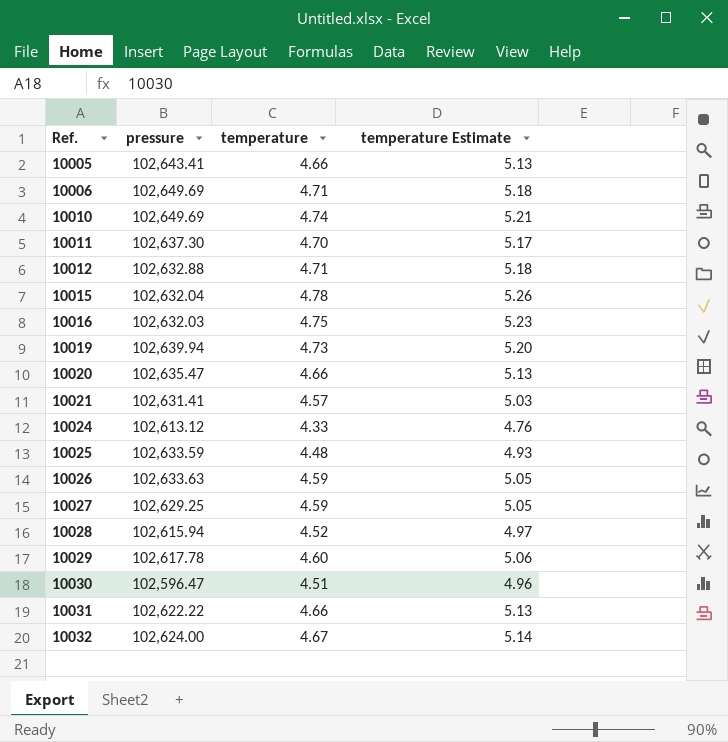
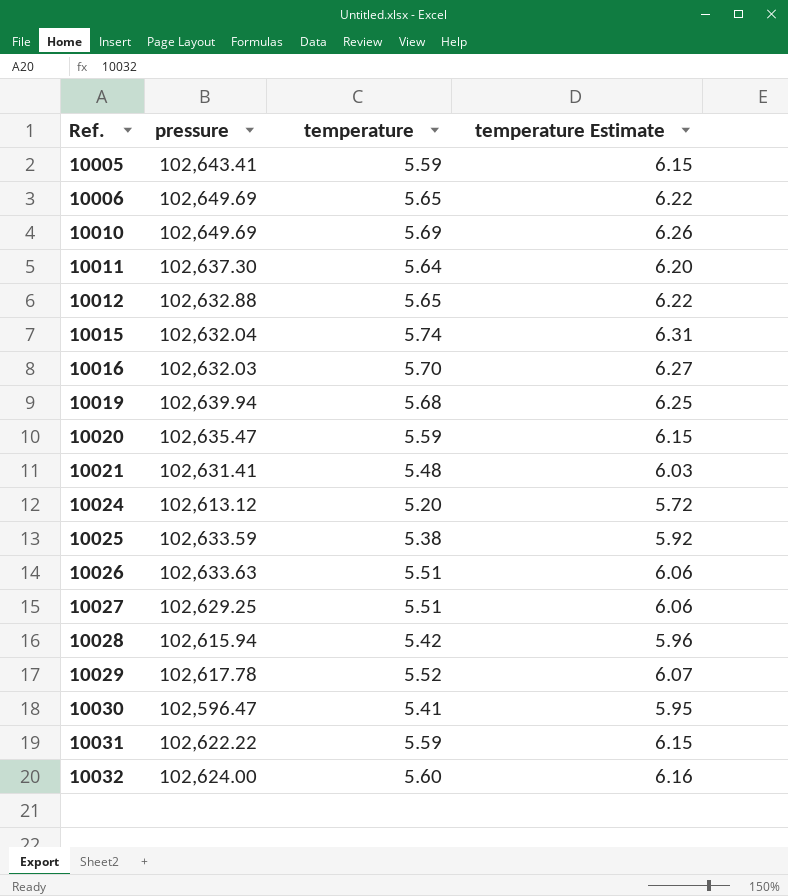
10005 | temperature: 4.66 -> 5.59
10005 | temperature Estimate: 5.13 -> 6.15
10006 | temperature: 4.71 -> 5.65
10006 | temperature Estimate: 5.18 -> 6.22
10010 | temperature: 4.74 -> 5.69
10010 | temperature Estimate: 5.21 -> 6.26
10011 | temperature: 4.70 -> 5.64
10011 | temperature Estimate: 5.17 -> 6.20
10012 | temperature: 4.71 -> 5.65
10012 | temperature Estimate: 5.18 -> 6.22
10015 | temperature: 4.78 -> 5.74
10015 | temperature Estimate: 5.26 -> 6.31
10016 | temperature: 4.75 -> 5.70
10016 | temperature Estimate: 5.23 -> 6.27
10019 | temperature: 4.73 -> 5.68
10019 | temperature Estimate: 5.20 -> 6.25
10020 | temperature: 4.66 -> 5.59
10020 | temperature Estimate: 5.13 -> 6.15
10021 | temperature: 4.57 -> 5.48
10021 | temperature Estimate: 5.03 -> 6.03
10024 | temperature: 4.33 -> 5.20
10024 | temperature Estimate: 4.76 -> 5.72
10025 | temperature: 4.48 -> 5.38
10025 | temperature Estimate: 4.93 -> 5.92
10026 | temperature: 4.59 -> 5.51
10026 | temperature Estimate: 5.05 -> 6.06
10027 | temperature: 4.59 -> 5.51
10027 | temperature Estimate: 5.05 -> 6.06
10028 | temperature: 4.52 -> 5.42
10028 | temperature Estimate: 4.97 -> 5.96
10029 | temperature: 4.60 -> 5.52
10029 | temperature Estimate: 5.06 -> 6.07
10030 | temperature: 4.51 -> 5.41
10030 | temperature Estimate: 4.96 -> 5.95
10031 | temperature: 4.66 -> 5.59
10031 | temperature Estimate: 5.13 -> 6.15
10032 | temperature: 4.67 -> 5.60
10032 | temperature Estimate: 5.14 -> 6.16

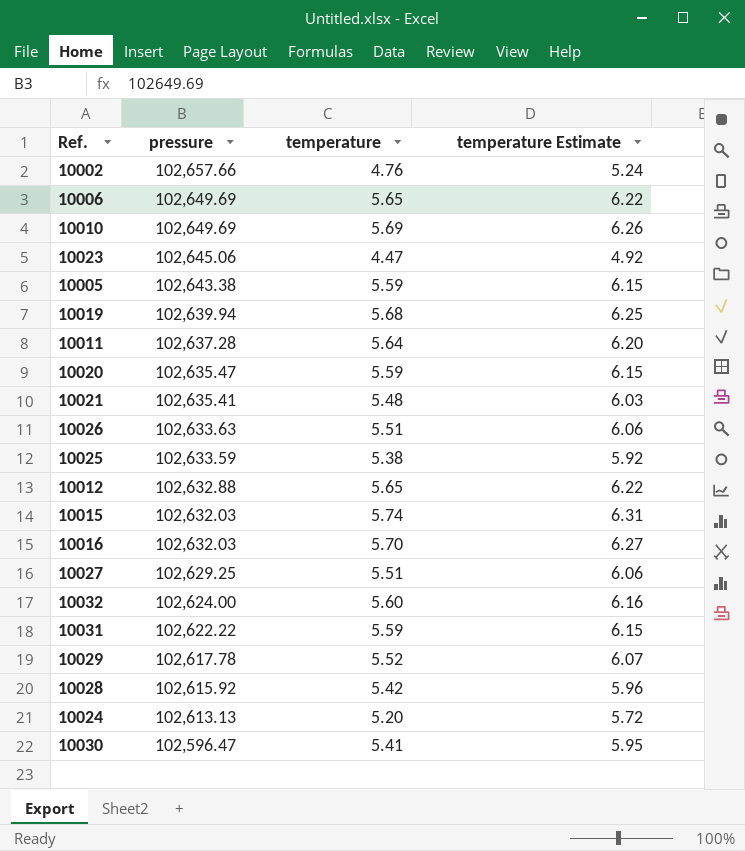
row order: Ref. ascending -> pressure descending
row 10002: none -> 102,657.66 | 4.76 | 5.24
row 10023: none -> 102,645.06 | 4.47 | 4.92
10005 | pressure: 102,643.41 -> 102,643.38
10011 | pressure: 102,637.30 -> 102,637.28
10021 | pressure: 102,631.41 -> 102,635.41
10015 | pressure: 102,632.04 -> 102,632.03
10028 | pressure: 102,615.94 -> 102,615.92
10024 | pressure: 102,613.12 -> 102,613.13

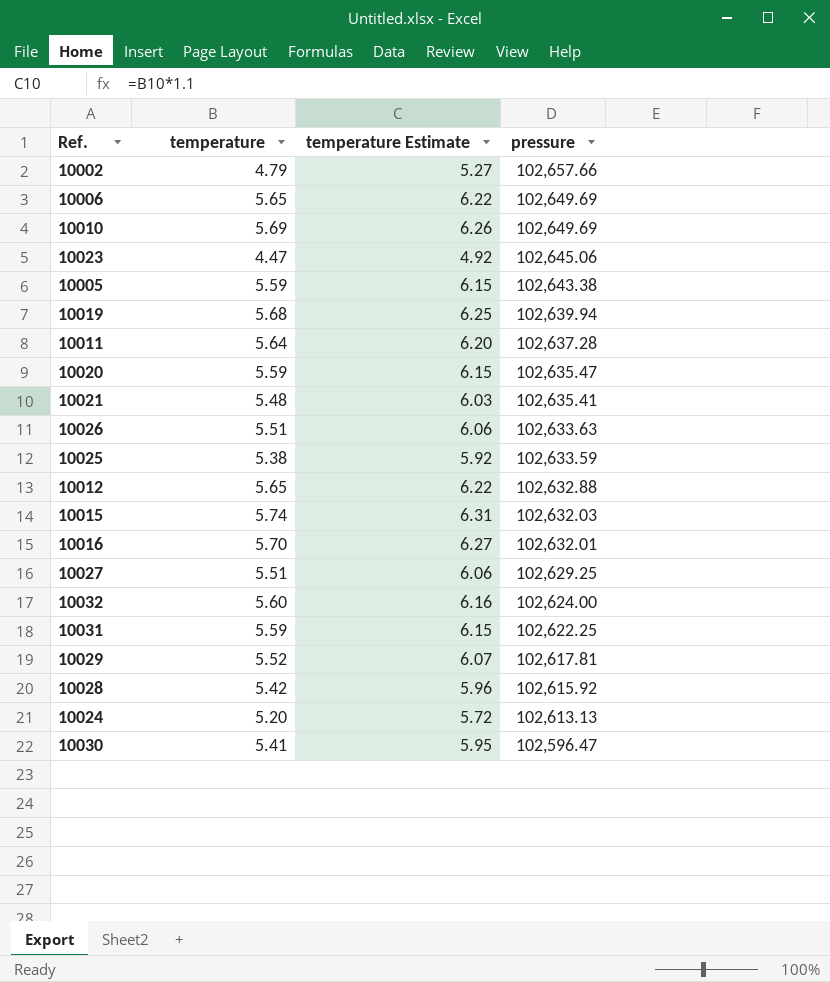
column pressure | position: 2 -> 4
10002 | temperature: 4.76 -> 4.79
10002 | temperature Estimate: 5.24 -> 5.27
10016 | pressure: 102,632.03 -> 102,632.01
10031 | pressure: 102,622.22 -> 102,622.25
10029 | pressure: 102,617.78 -> 102,617.81

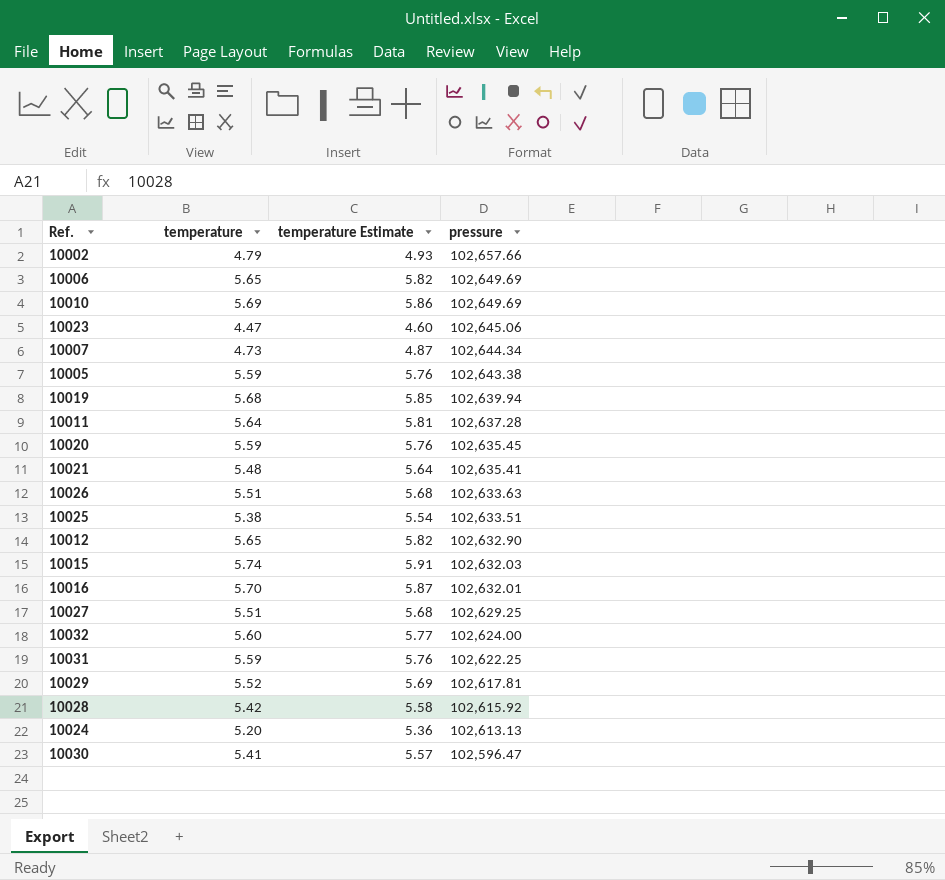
column temperature Estimate | formula: [temperature] * 1.1 -> [temperature] * 1.03
row 10007: none -> 4.73 | 4.87 | 102,644.34
10020 | pressure: 102,635.47 -> 102,635.45
10025 | pressure: 102,633.59 -> 102,633.51
10012 | pressure: 102,632.88 -> 102,632.90

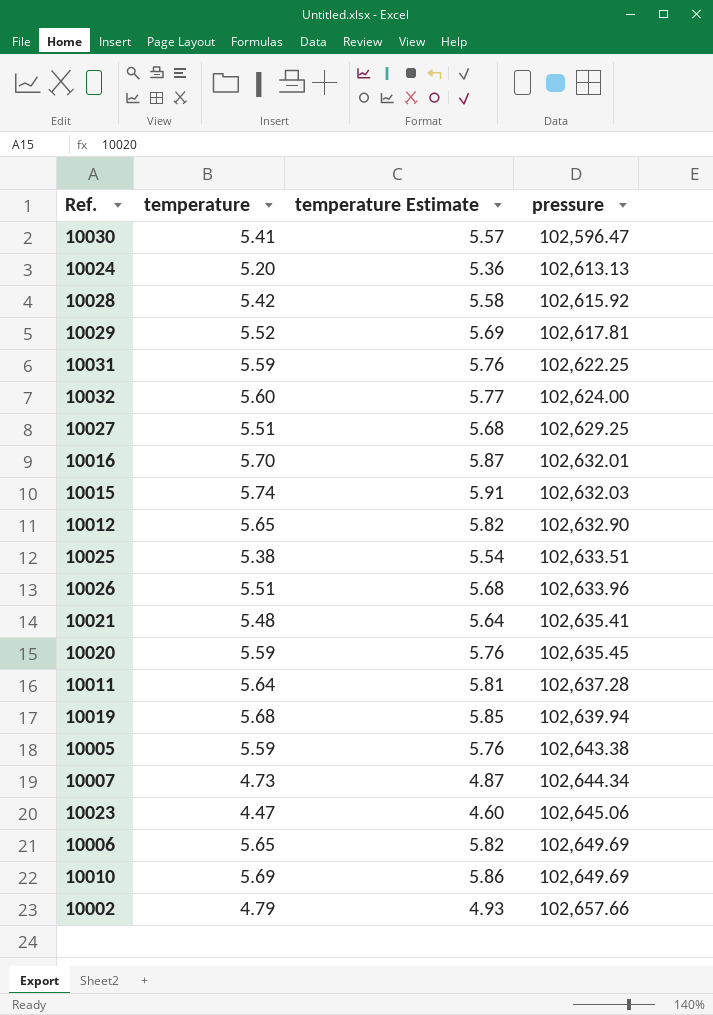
row order: pressure descending -> pressure ascending
10026 | pressure: 102,633.63 -> 102,633.96

